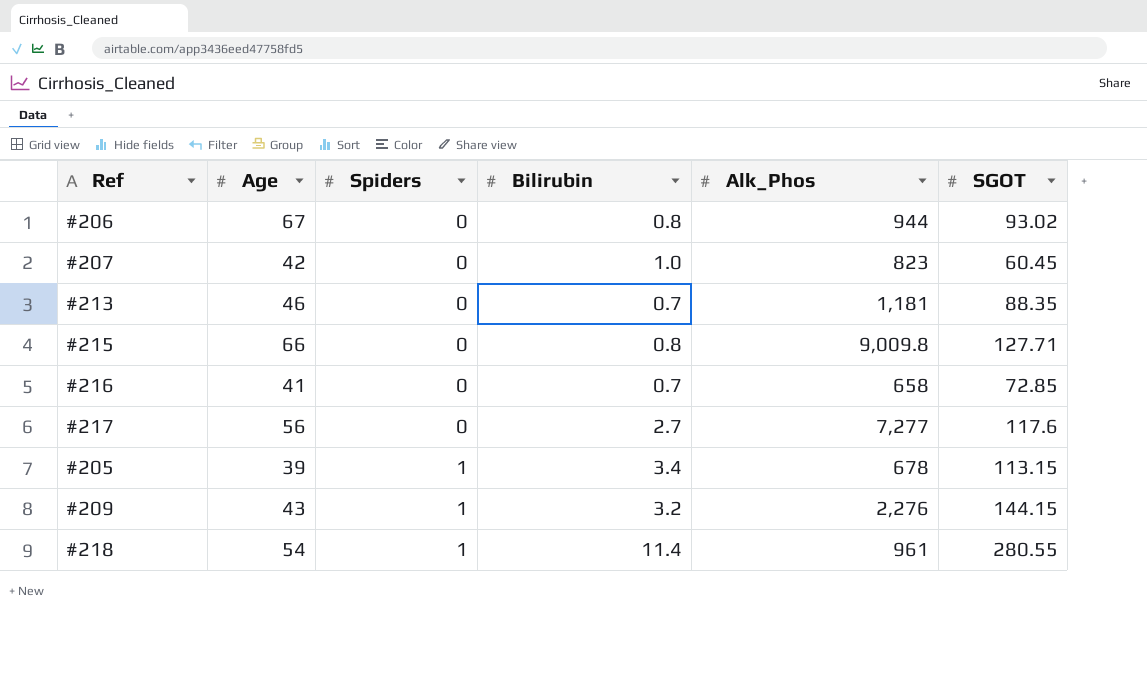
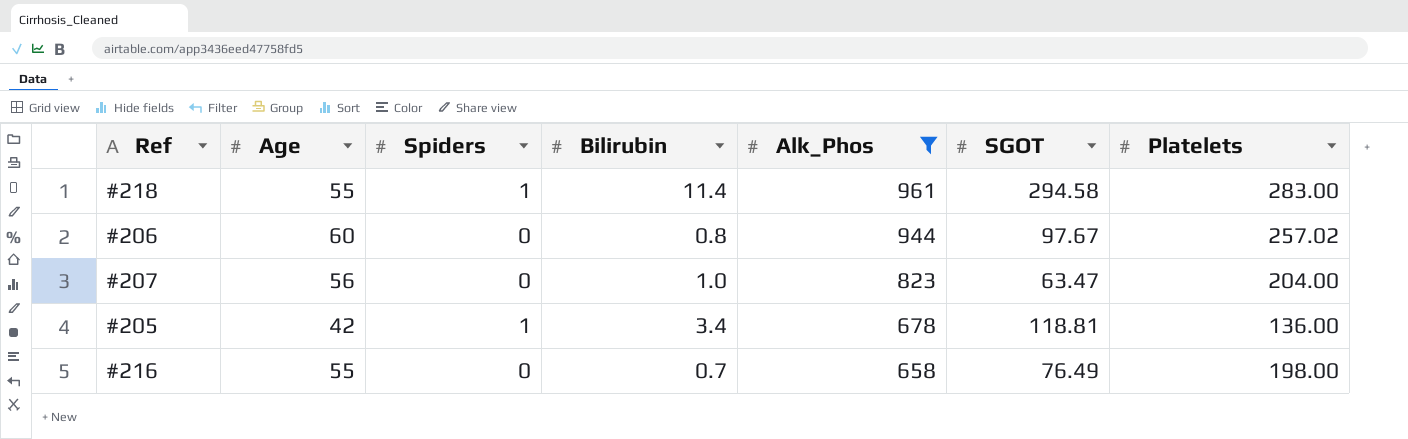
filter: none -> Alk_Phos <= 961
row order: Spiders ascending -> Alk_Phos descending
column Platelets | position: none -> 7
#218 | Age: 54 -> 55
#218 | SGOT: 280.55 -> 294.58
#206 | Age: 67 -> 60
#206 | SGOT: 93.02 -> 97.67
#207 | Age: 42 -> 56
#207 | SGOT: 60.45 -> 63.47
#205 | Age: 39 -> 42
#205 | SGOT: 113.15 -> 118.81
#216 | Age: 41 -> 55
#216 | SGOT: 72.85 -> 76.49

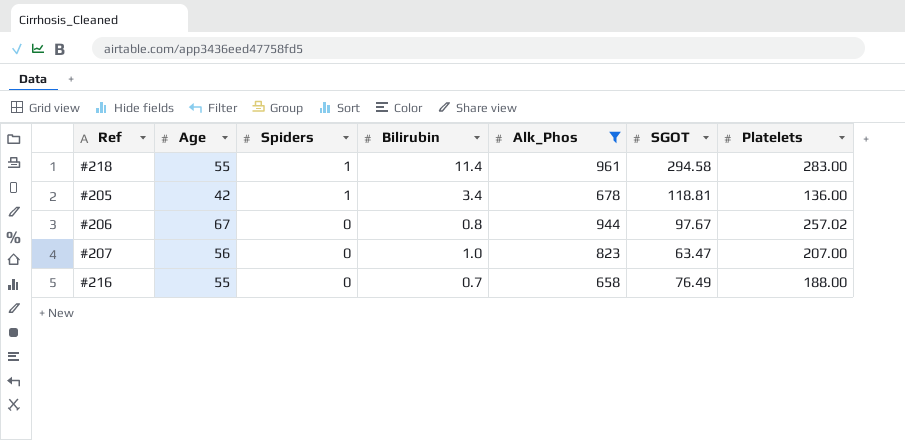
row order: Alk_Phos descending -> Spiders descending
#206 | Age: 60 -> 67
#207 | Platelets: 204.00 -> 207.00
#216 | Platelets: 198.00 -> 188.00

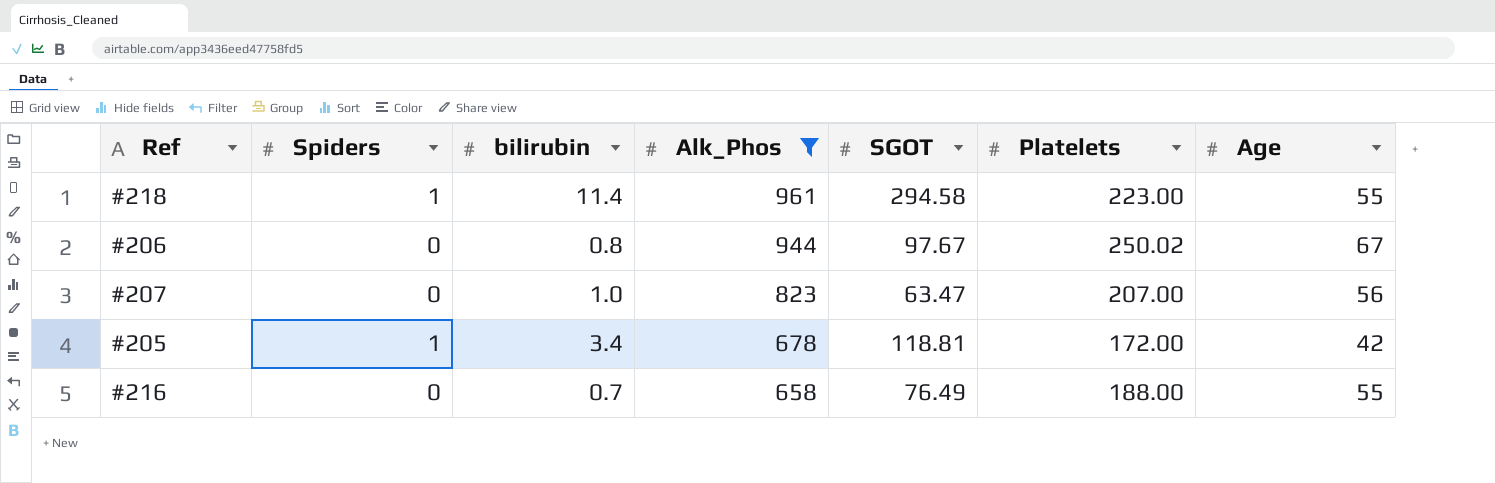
row order: Spiders descending -> Alk_Phos descending
column name: Bilirubin -> bilirubin
column Age | position: 2 -> 7
#218 | Platelets: 283.00 -> 223.00
#206 | Platelets: 257.02 -> 250.02
#205 | Platelets: 136.00 -> 172.00

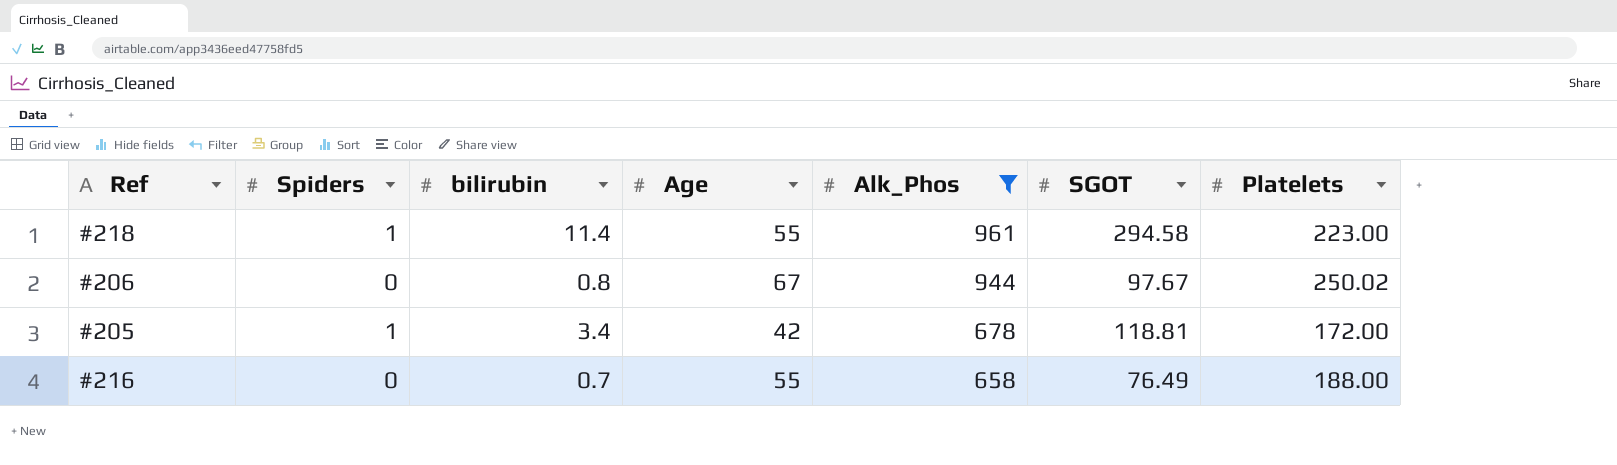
column Age | position: 7 -> 4
row #207: 0 | 1.0 | 823 | 63.47 | 207.00 | 56 -> none

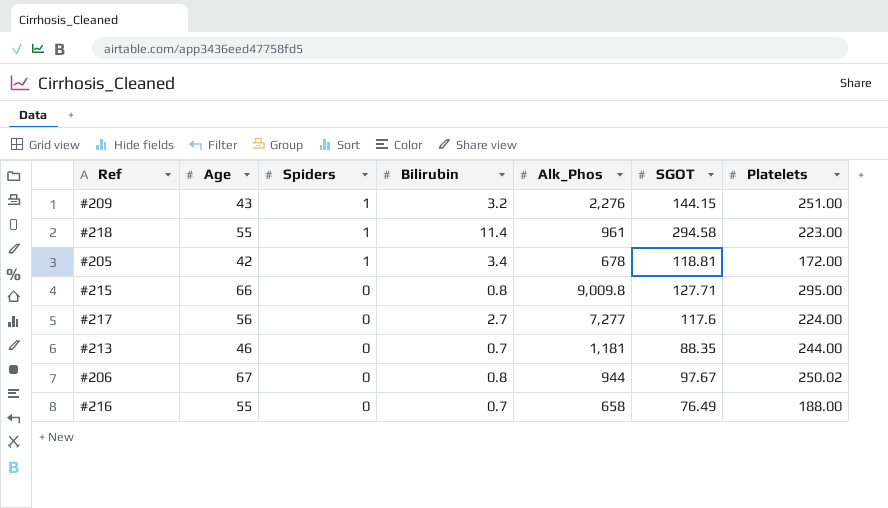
filter: Alk_Phos <= 961 -> none
row order: Alk_Phos descending -> Spiders descending
column Age | position: 4 -> 2
column name: bilirubin -> Bilirubin

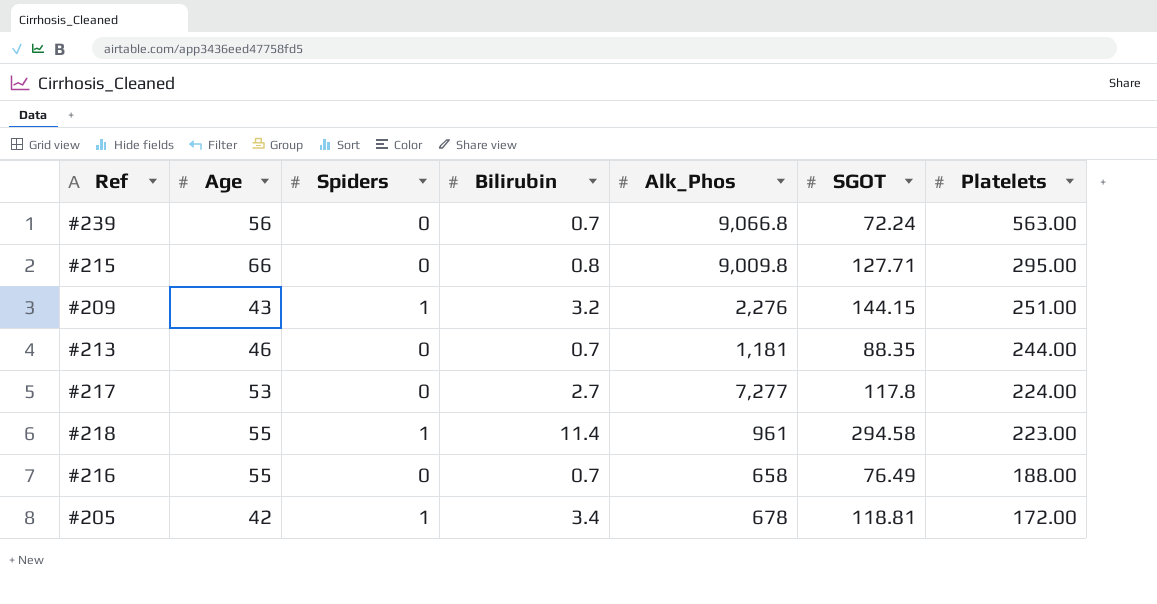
row order: Spiders descending -> Platelets descending
row #206: 67 | 0 | 0.8 | 944 | 97.67 | 250.02 -> none
row #239: none -> 56 | 0 | 0.7 | 9,066.8 | 72.24 | 563.00
#217 | Age: 56 -> 53
#217 | SGOT: 117.6 -> 117.8

